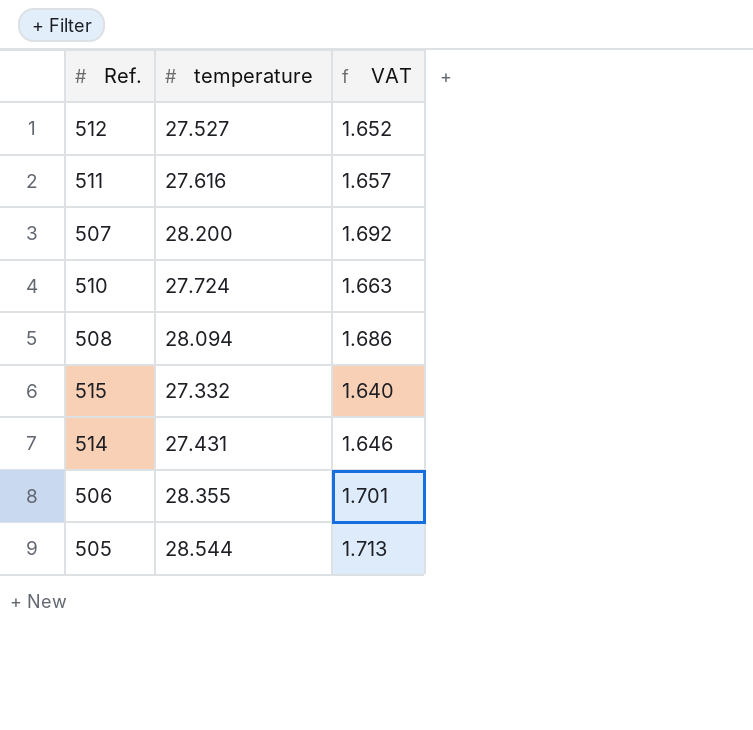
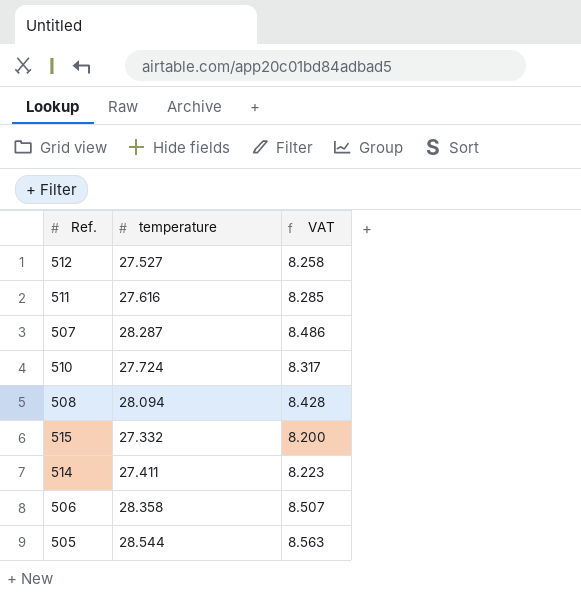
column VAT | formula: [temperature] * 0.06 -> [temperature] * 0.3
507 | temperature: 28.200 -> 28.287
514 | temperature: 27.431 -> 27.411
506 | temperature: 28.355 -> 28.358

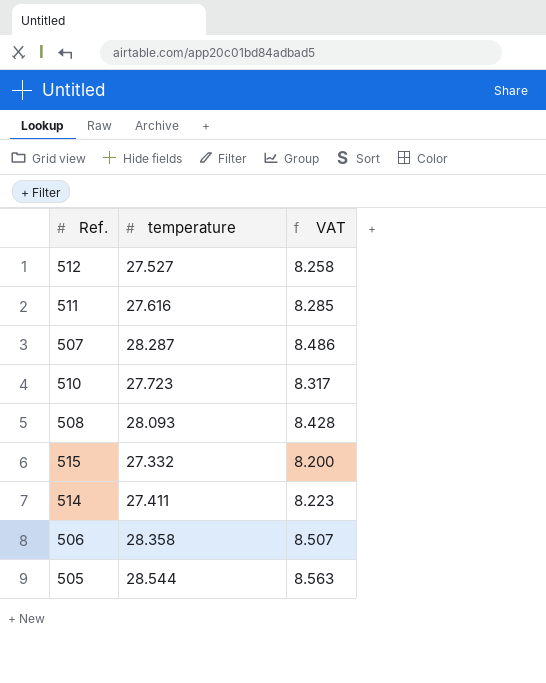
510 | temperature: 27.724 -> 27.723
508 | temperature: 28.094 -> 28.093

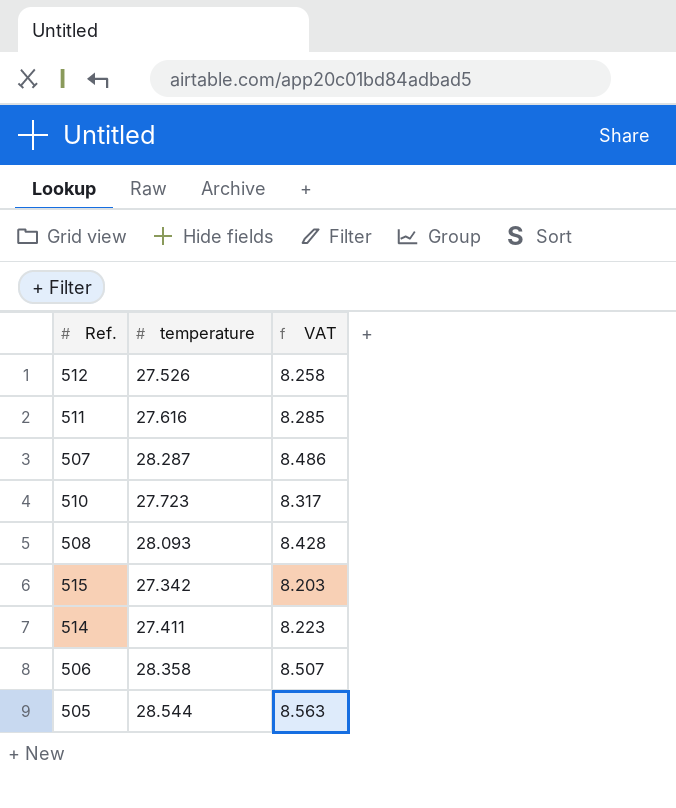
512 | temperature: 27.527 -> 27.526
515 | temperature: 27.332 -> 27.342
515 | VAT: 8.200 -> 8.203

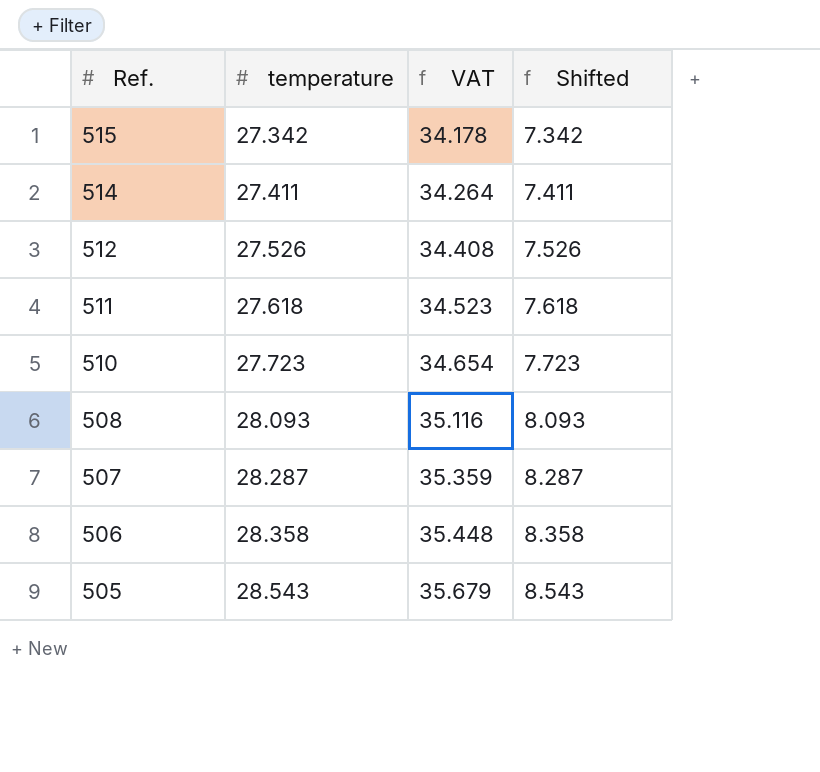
row order: none -> Ref. descending
column VAT | formula: [temperature] * 0.3 -> [temperature] * 1.25
column Shifted | formula: none -> [temperature] - 20
511 | temperature: 27.616 -> 27.618
505 | temperature: 28.544 -> 28.543

